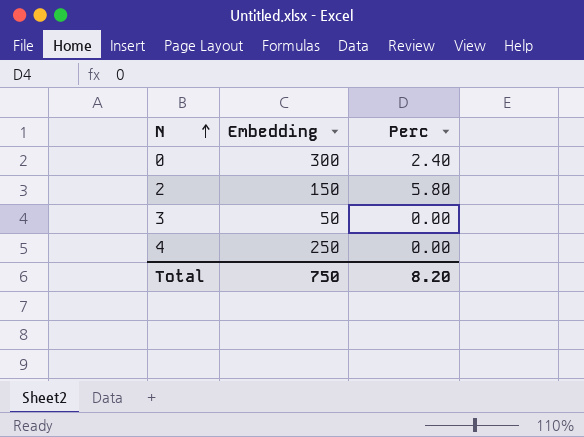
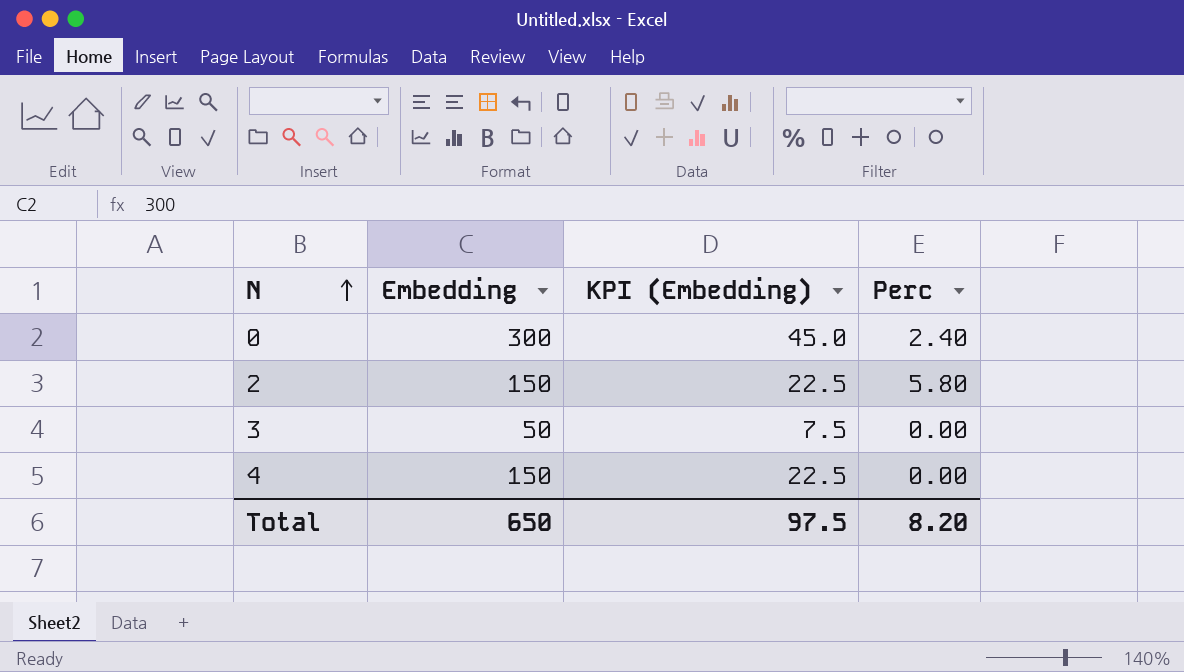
column KPI (Embedding) | formula: none -> [Embedding] * 0.15
4 | Embedding: 250 -> 150
Total | Embedding: 750 -> 650

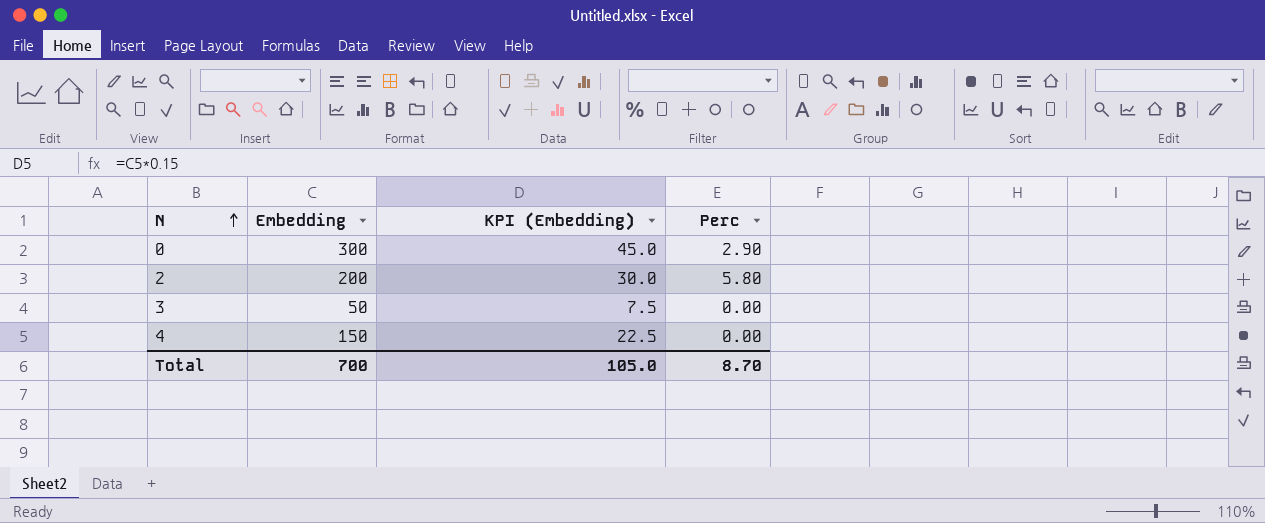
0 | Perc: 2.40 -> 2.90
2 | Embedding: 150 -> 200
2 | KPI (Embedding): 22.5 -> 30.0
Total | Embedding: 650 -> 700
Total | KPI (Embedding): 97.5 -> 105.0
Total | Perc: 8.20 -> 8.70

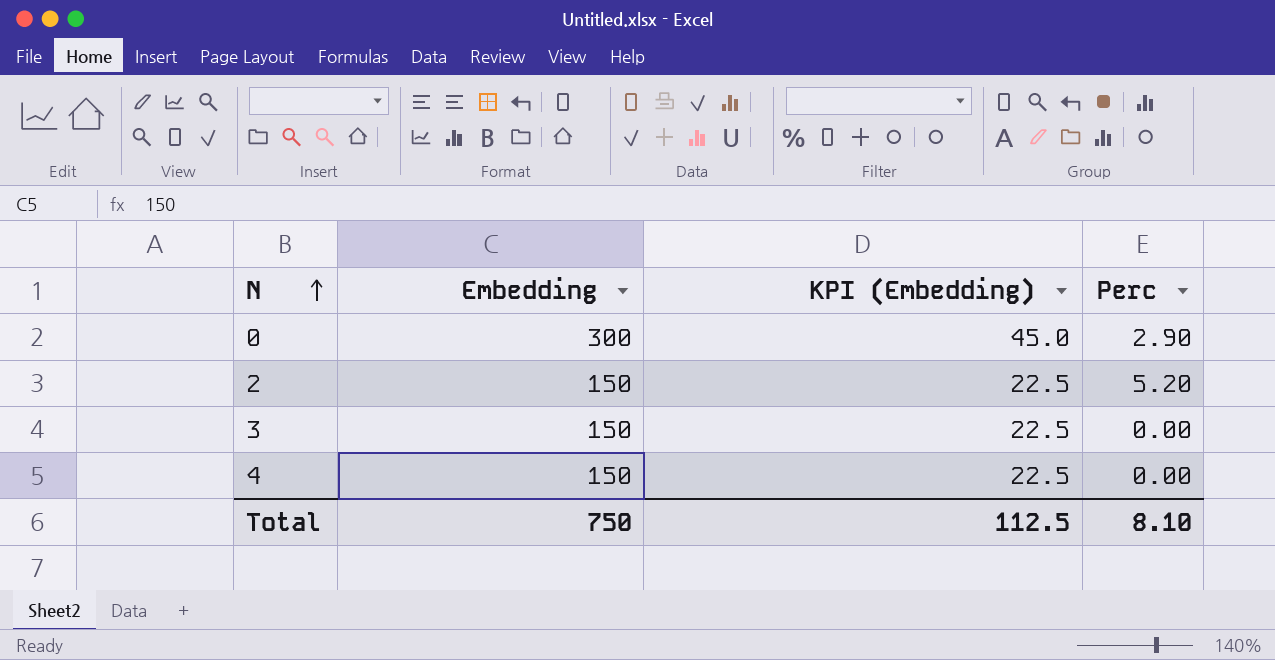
2 | Embedding: 200 -> 150
2 | KPI (Embedding): 30.0 -> 22.5
2 | Perc: 5.80 -> 5.20
3 | Embedding: 50 -> 150
3 | KPI (Embedding): 7.5 -> 22.5
Total | Embedding: 700 -> 750
Total | KPI (Embedding): 105.0 -> 112.5
Total | Perc: 8.70 -> 8.10

